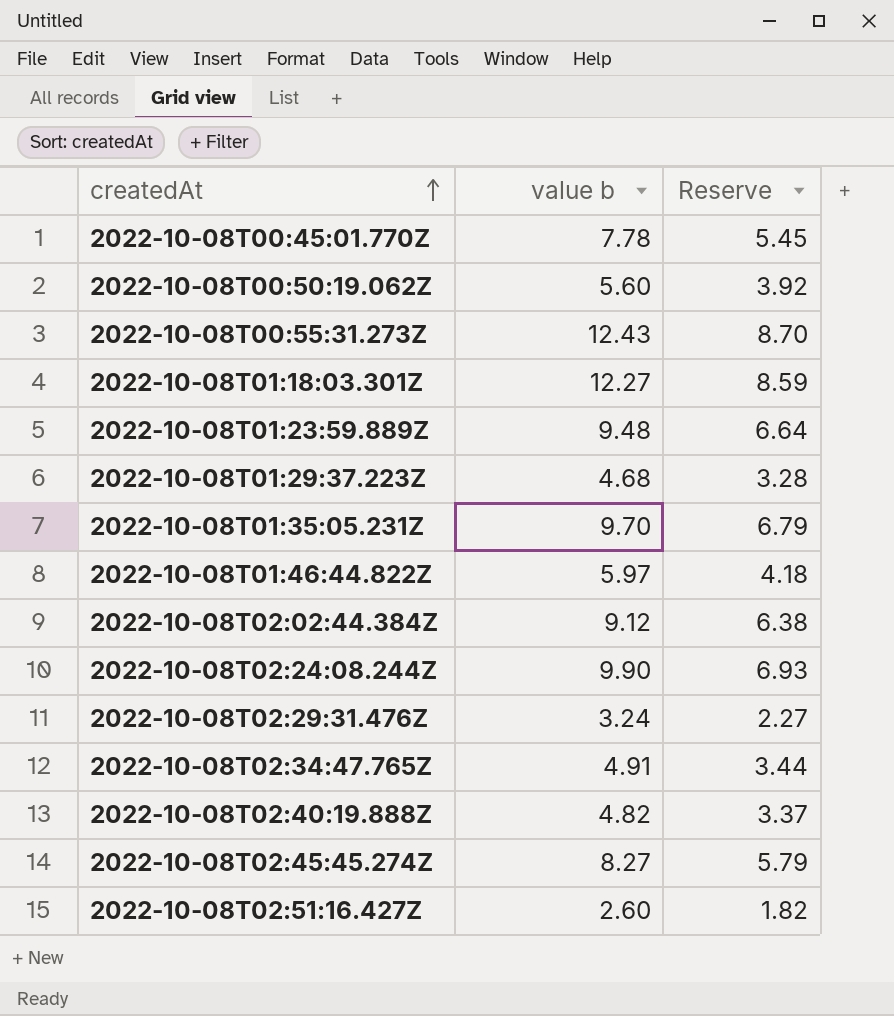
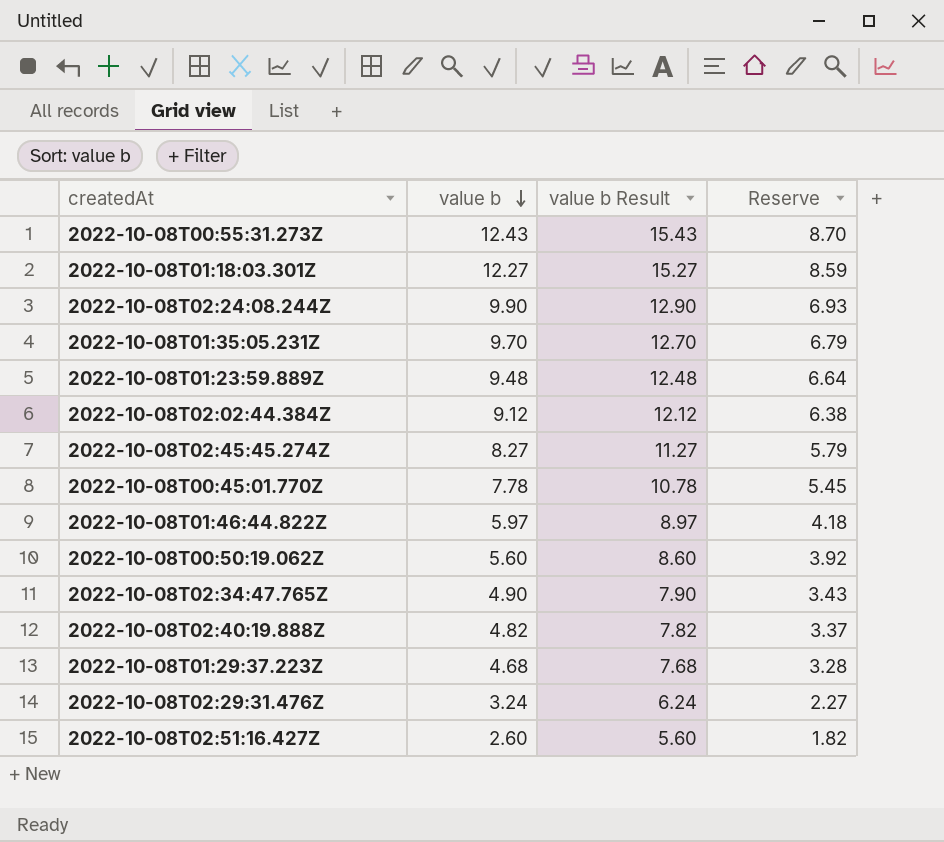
row order: createdAt ascending -> value b descending
column value b Result | formula: none -> [value b] + 3
2022-10-08T02:34:47.765Z | value b: 4.91 -> 4.90
2022-10-08T02:34:47.765Z | Reserve: 3.44 -> 3.43

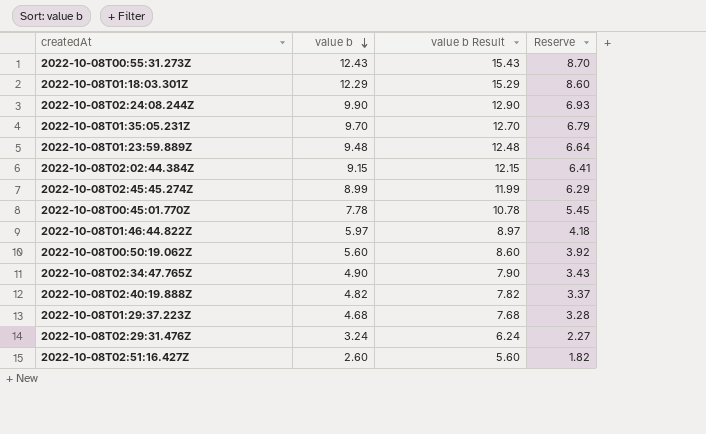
2022-10-08T01:18:03.301Z | value b: 12.27 -> 12.29
2022-10-08T01:18:03.301Z | value b Result: 15.27 -> 15.29
2022-10-08T01:18:03.301Z | Reserve: 8.59 -> 8.60
2022-10-08T02:02:44.384Z | value b: 9.12 -> 9.15
2022-10-08T02:02:44.384Z | value b Result: 12.12 -> 12.15
2022-10-08T02:02:44.384Z | Reserve: 6.38 -> 6.41
2022-10-08T02:45:45.274Z | value b: 8.27 -> 8.99
2022-10-08T02:45:45.274Z | value b Result: 11.27 -> 11.99
2022-10-08T02:45:45.274Z | Reserve: 5.79 -> 6.29

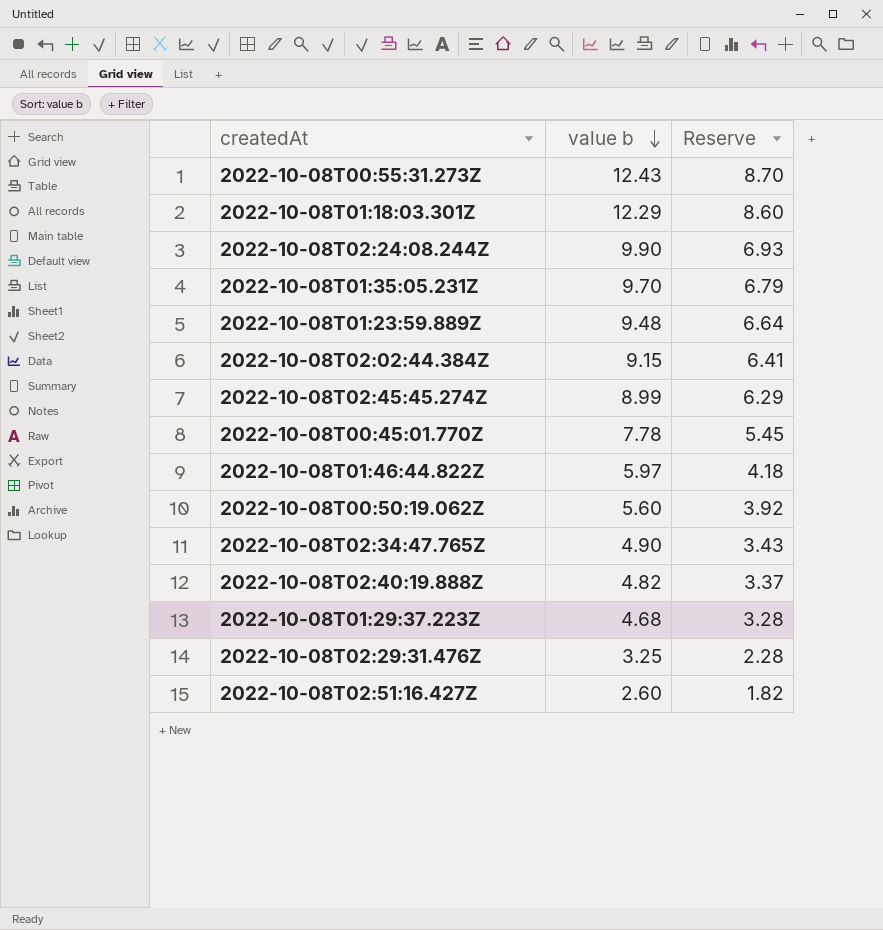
column value b Result | formula: [value b] + 3 -> none
2022-10-08T02:29:31.476Z | value b: 3.24 -> 3.25
2022-10-08T02:29:31.476Z | Reserve: 2.27 -> 2.28

